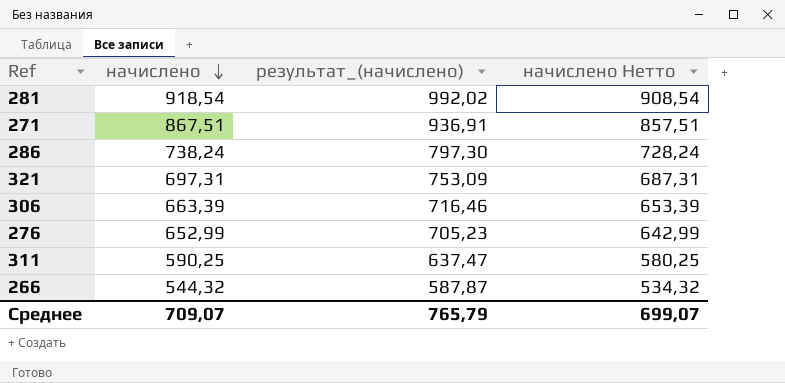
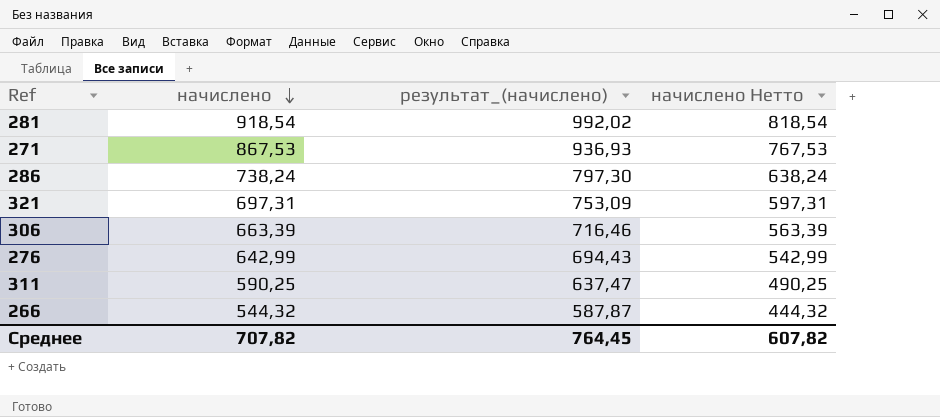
column начислено Нетто | formula: [начислено] - 10 -> [начислено] - 100
271 | начислено: 867,51 -> 867,53
271 | результат_(начислено): 936,91 -> 936,93
276 | начислено: 652,99 -> 642,99
276 | результат_(начислено): 705,23 -> 694,43
Среднее | начислено: 709,07 -> 707,82
Среднее | результат_(начислено): 765,79 -> 764,45
Среднее | начислено Нетто: 699,07 -> 607,82

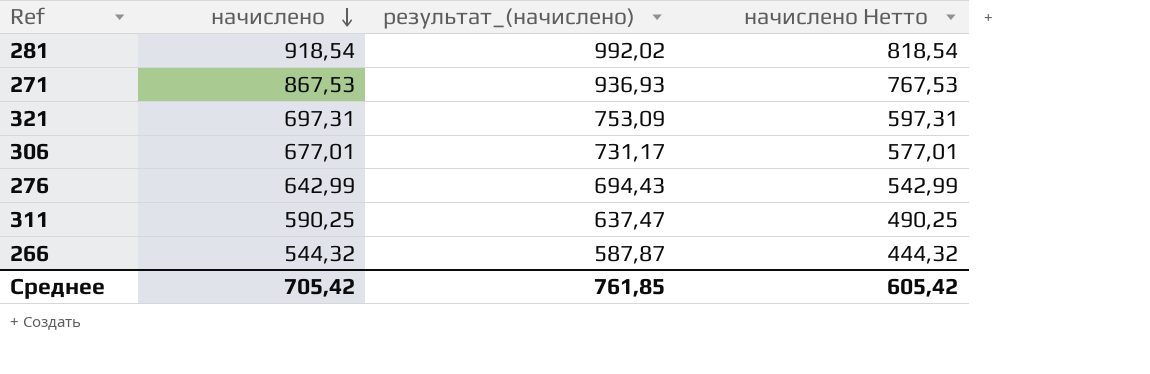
row 286: 738,24 | 797,30 | 638,24 -> none
306 | начислено: 663,39 -> 677,01
306 | результат_(начислено): 716,46 -> 731,17
306 | начислено Нетто: 563,39 -> 577,01
Среднее | начислено: 707,82 -> 705,42
Среднее | результат_(начислено): 764,45 -> 761,85
Среднее | начислено Нетто: 607,82 -> 605,42

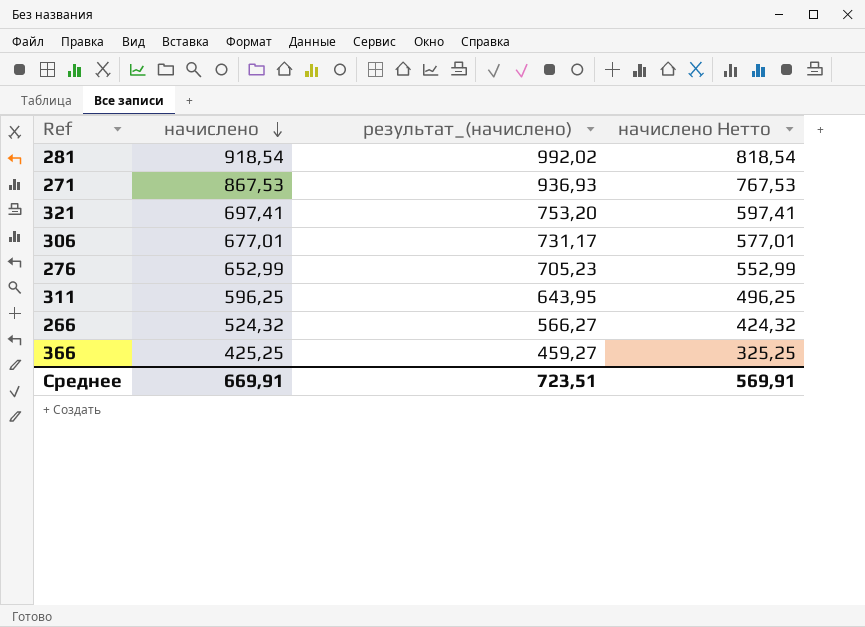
321 | начислено: 697,31 -> 697,41
321 | результат_(начислено): 753,09 -> 753,20
321 | начислено Нетто: 597,31 -> 597,41
276 | начислено: 642,99 -> 652,99
276 | результат_(начислено): 694,43 -> 705,23
276 | начислено Нетто: 542,99 -> 552,99
311 | начислено: 590,25 -> 596,25
311 | результат_(начислено): 637,47 -> 643,95
311 | начислено Нетто: 490,25 -> 496,25
266 | начислено: 544,32 -> 524,32
266 | результат_(начислено): 587,87 -> 566,27
266 | начислено Нетто: 444,32 -> 424,32
row 366: none -> 425,25 | 459,27 | 325,25
Среднее | начислено: 705,42 -> 669,91
Среднее | результат_(начислено): 761,85 -> 723,51
Среднее | начислено Нетто: 605,42 -> 569,91

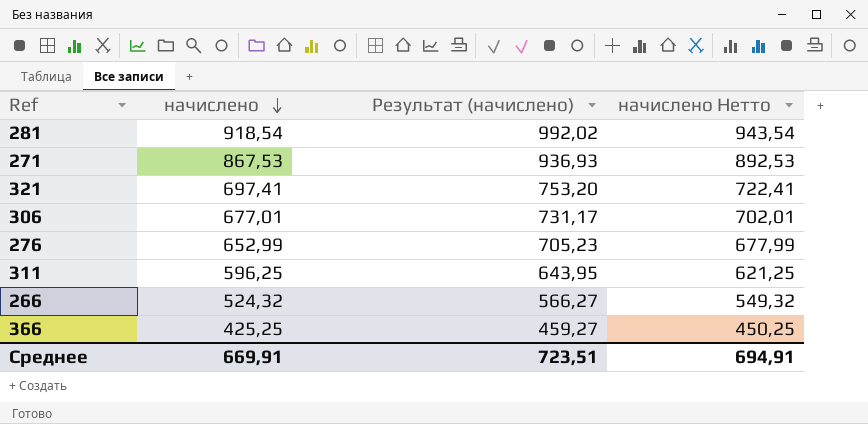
column name: результат_(начислено) -> Результат (начислено)
column начислено Нетто | formula: [начислено] - 100 -> [начислено] + 25
Среднее | начислено Нетто: 569,91 -> 694,91

